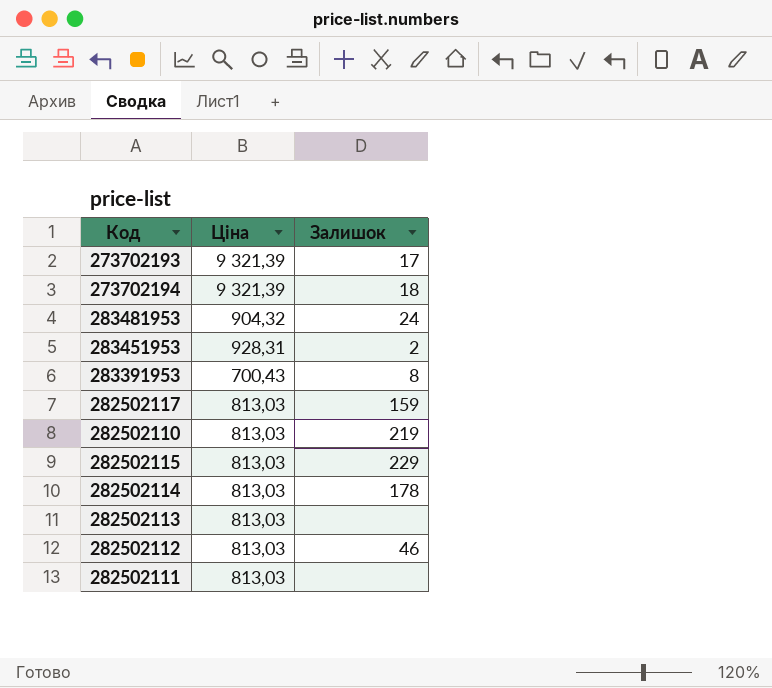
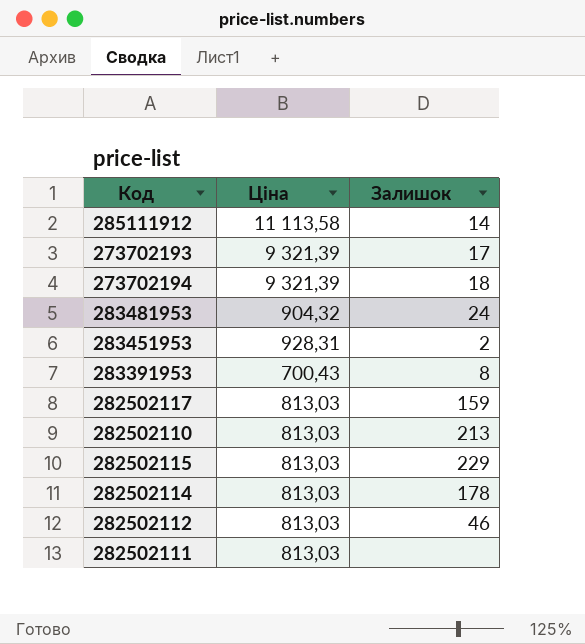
row 282502113: 813,03 | none -> none
row 285111912: none -> 11 113,58 | 14
282502110 | Залишок: 219 -> 213

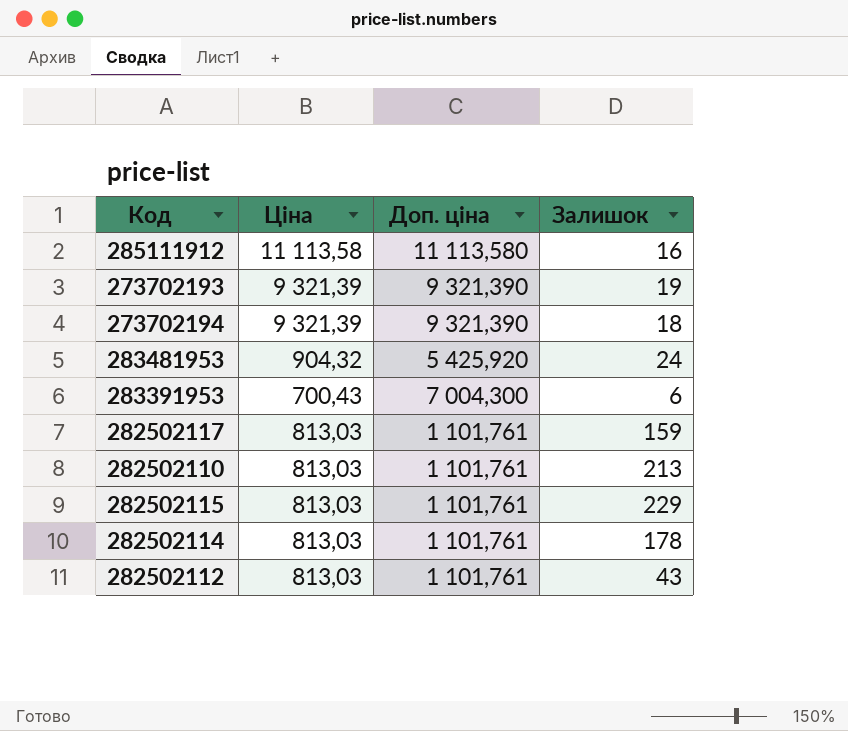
column Доп. ціна | position: none -> 3
row 283451953: 928,31 | 2 -> none
row 282502111: 813,03 | none -> none
285111912 | Залишок: 14 -> 16
273702193 | Залишок: 17 -> 19
283391953 | Залишок: 8 -> 6
282502112 | Залишок: 46 -> 43

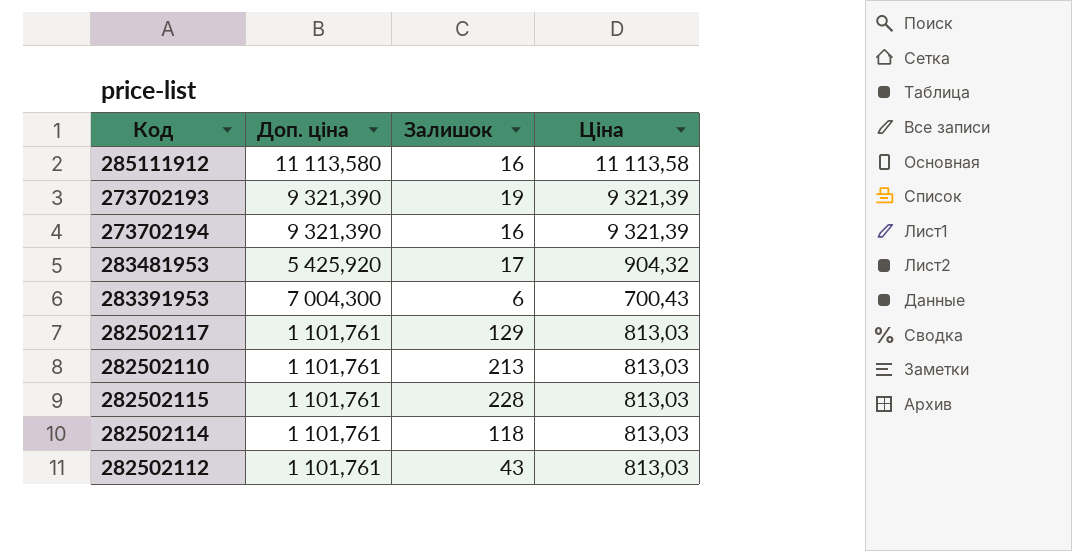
column Ціна | position: 2 -> 4
273702194 | Залишок: 18 -> 16
283481953 | Залишок: 24 -> 17
282502117 | Залишок: 159 -> 129
282502115 | Залишок: 229 -> 228
282502114 | Залишок: 178 -> 118

